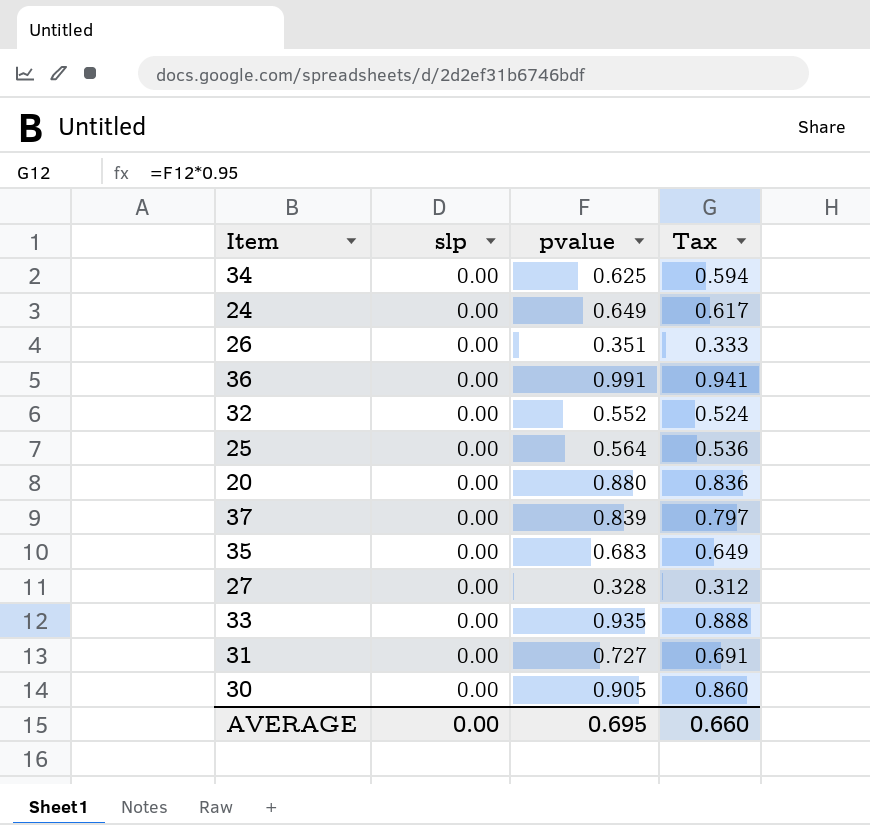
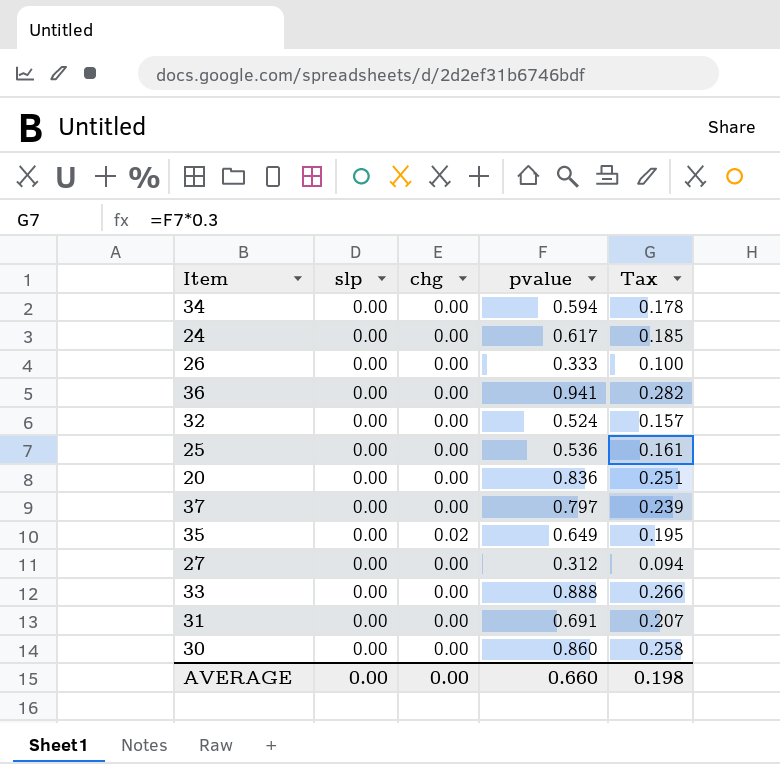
column chg | position: none -> 3
column Tax | formula: [pvalue] * 0.95 -> [pvalue] * 0.3
34 | pvalue: 0.625 -> 0.594
24 | pvalue: 0.649 -> 0.617
26 | pvalue: 0.351 -> 0.333
36 | pvalue: 0.991 -> 0.941
32 | pvalue: 0.552 -> 0.524
25 | pvalue: 0.564 -> 0.536
20 | pvalue: 0.880 -> 0.836
37 | pvalue: 0.839 -> 0.797
35 | pvalue: 0.683 -> 0.649
27 | pvalue: 0.328 -> 0.312
33 | pvalue: 0.935 -> 0.888
31 | pvalue: 0.727 -> 0.691
30 | pvalue: 0.905 -> 0.860
AVERAGE | pvalue: 0.695 -> 0.660
AVERAGE | Tax: 0.660 -> 0.198

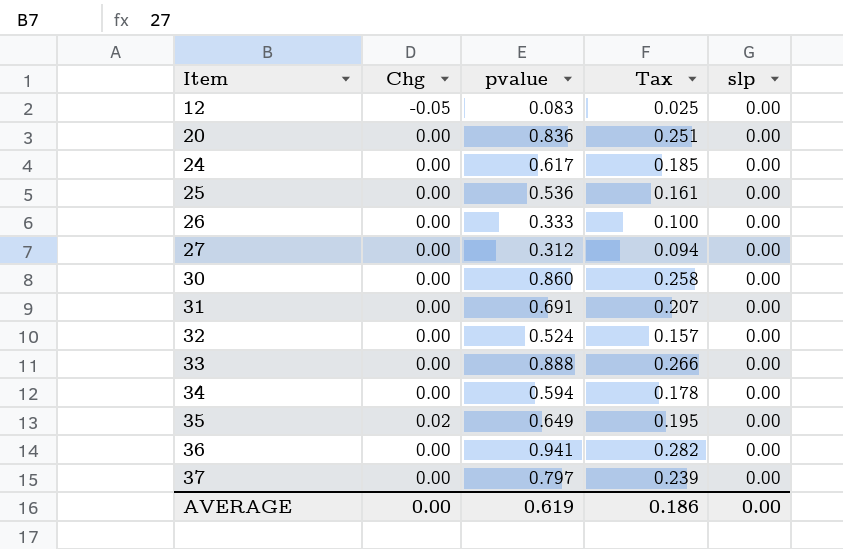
row order: none -> Item ascending
column name: chg -> Chg
column slp | position: 2 -> 5
row 12: none -> -0.05 | 0.083 | 0.025 | 0.00
AVERAGE | pvalue: 0.660 -> 0.619
AVERAGE | Tax: 0.198 -> 0.186

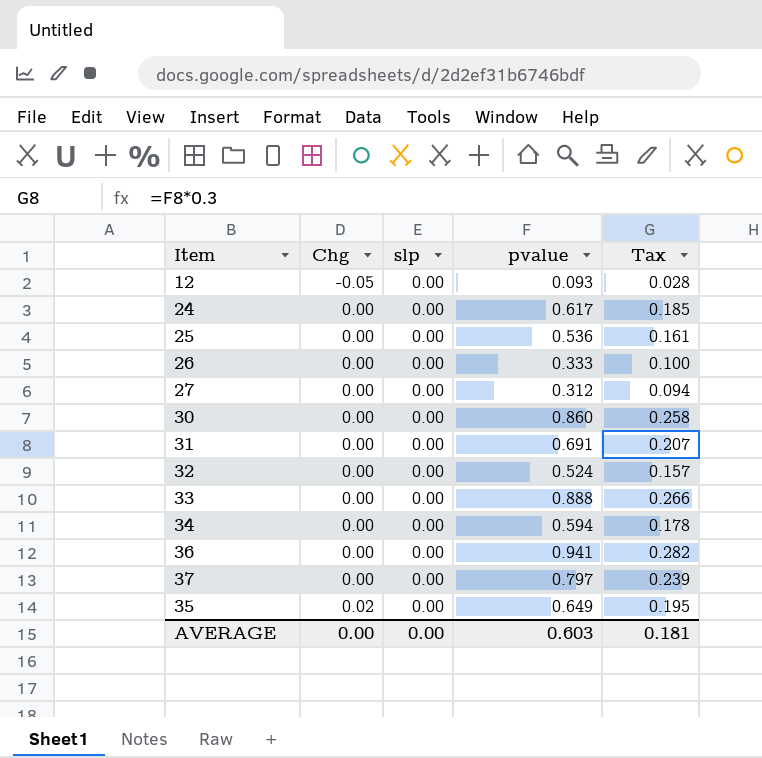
row order: Item ascending -> Chg ascending
column slp | position: 5 -> 3
row 20: 0.00 | 0.836 | 0.251 | 0.00 -> none
12 | pvalue: 0.083 -> 0.093
12 | Tax: 0.025 -> 0.028
AVERAGE | pvalue: 0.619 -> 0.603
AVERAGE | Tax: 0.186 -> 0.181

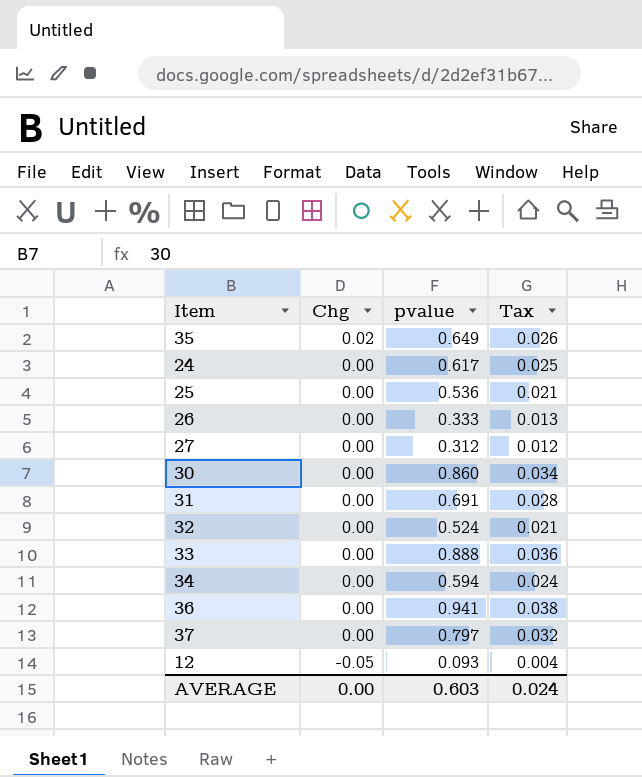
row order: Chg ascending -> Chg descending
column slp | position: 3 -> none
column Tax | formula: [pvalue] * 0.3 -> [pvalue] * 0.04
AVERAGE | Tax: 0.181 -> 0.024

